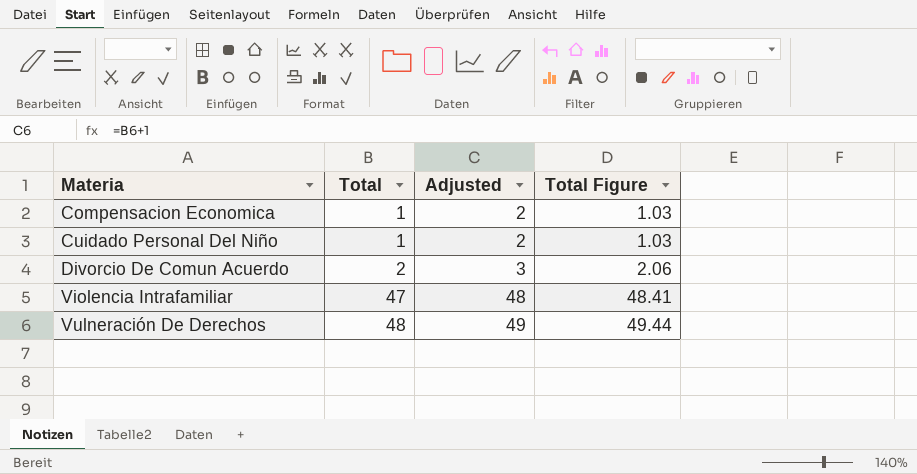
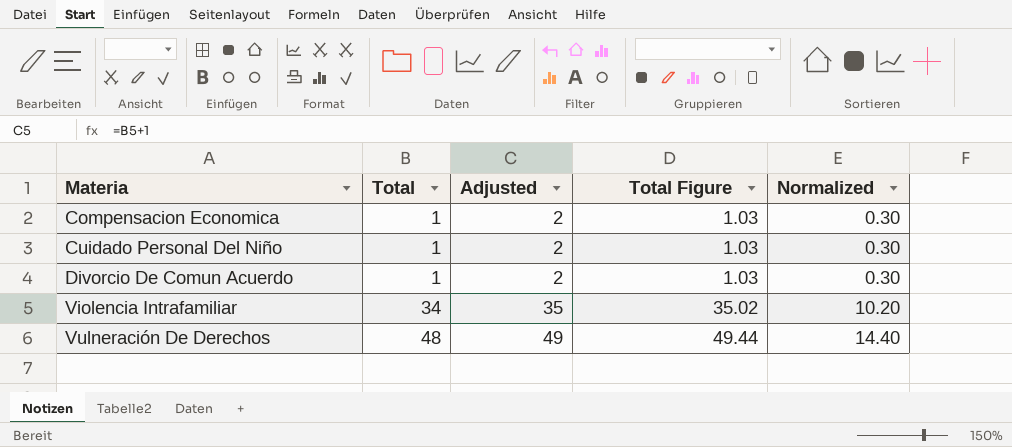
column Normalized | formula: none -> [Total] * 0.3
Divorcio De Comun Acuerdo | Total: 2 -> 1
Divorcio De Comun Acuerdo | Adjusted: 3 -> 2
Divorcio De Comun Acuerdo | Total Figure: 2.06 -> 1.03
Violencia Intrafamiliar | Total: 47 -> 34
Violencia Intrafamiliar | Adjusted: 48 -> 35
Violencia Intrafamiliar | Total Figure: 48.41 -> 35.02

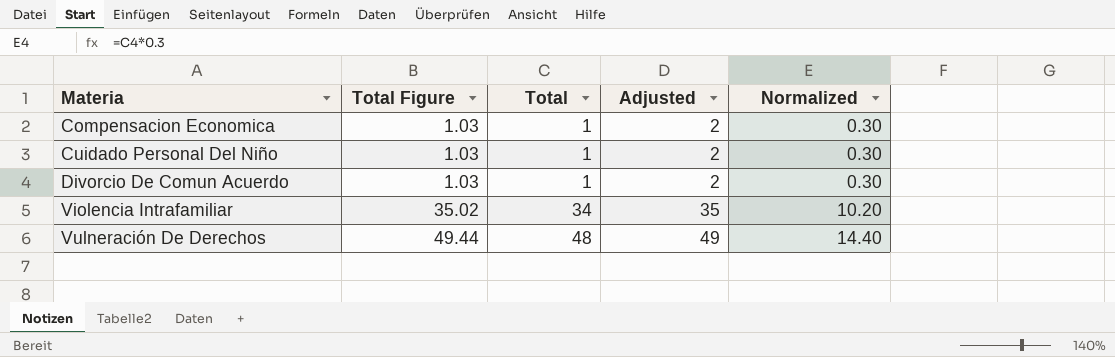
column Total Figure | position: 4 -> 2

